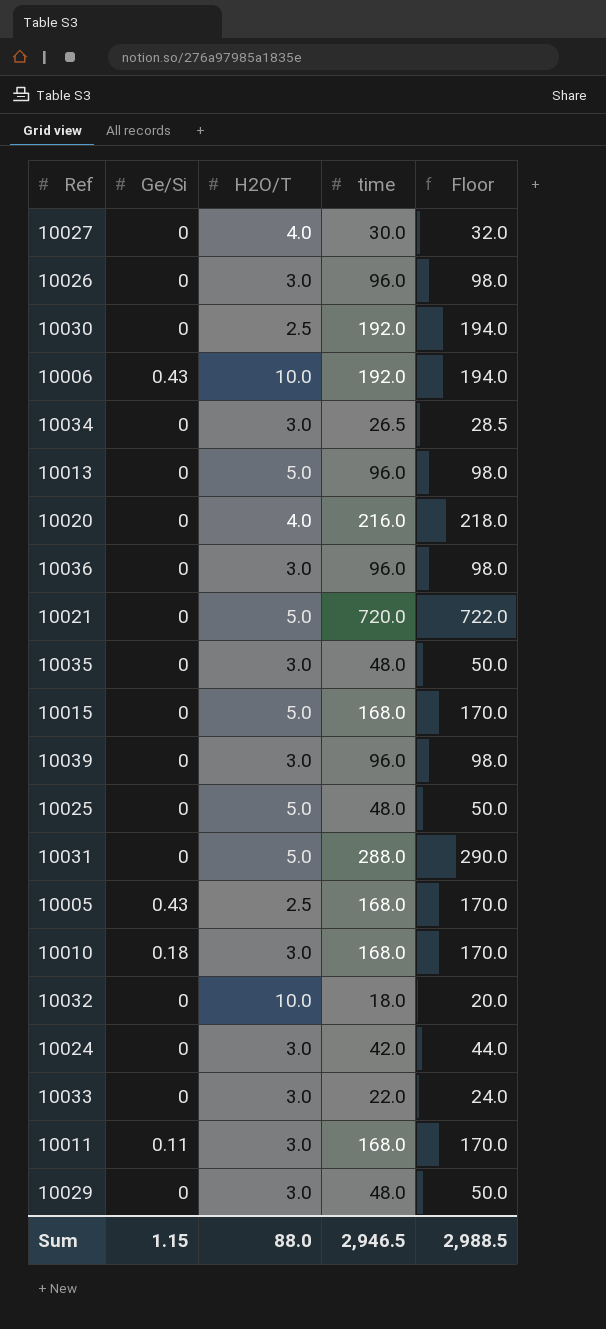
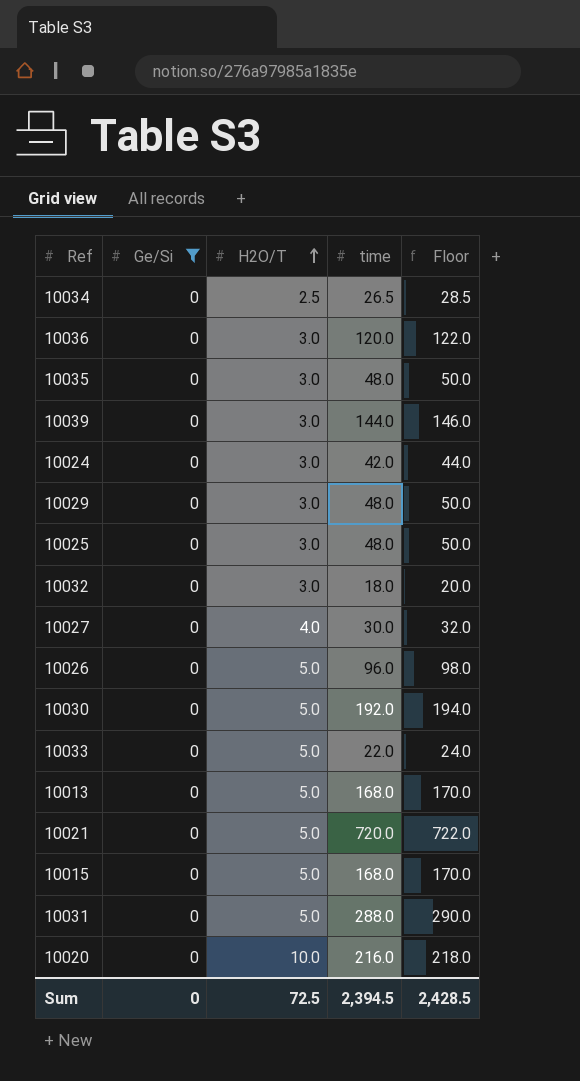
filter: none -> Ge/Si = 0
row order: none -> H2O/T ascending
10034 | H2O/T: 3.0 -> 2.5
10036 | time: 96.0 -> 120.0
10036 | Floor: 98.0 -> 122.0
10039 | time: 96.0 -> 144.0
10039 | Floor: 98.0 -> 146.0
10025 | H2O/T: 5.0 -> 3.0
10032 | H2O/T: 10.0 -> 3.0
10026 | H2O/T: 3.0 -> 5.0
10030 | H2O/T: 2.5 -> 5.0
10033 | H2O/T: 3.0 -> 5.0
10013 | time: 96.0 -> 168.0
10013 | Floor: 98.0 -> 170.0
10020 | H2O/T: 4.0 -> 10.0
Sum | Ge/Si: 1.15 -> 0
Sum | H2O/T: 88.0 -> 72.5
Sum | time: 2,946.5 -> 2,394.5
Sum | Floor: 2,988.5 -> 2,428.5

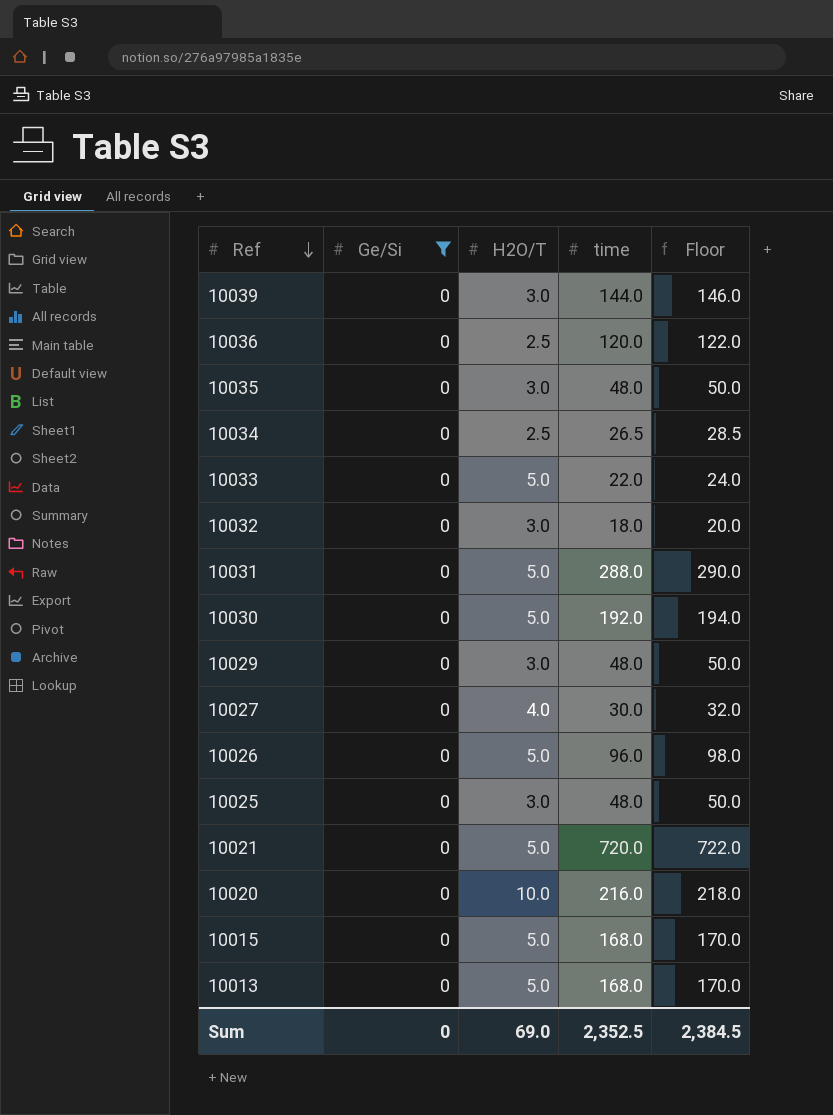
row order: H2O/T ascending -> Ref descending
row 10024: 0 | 3.0 | 42.0 | 44.0 -> none
10036 | H2O/T: 3.0 -> 2.5
Sum | H2O/T: 72.5 -> 69.0
Sum | time: 2,394.5 -> 2,352.5
Sum | Floor: 2,428.5 -> 2,384.5

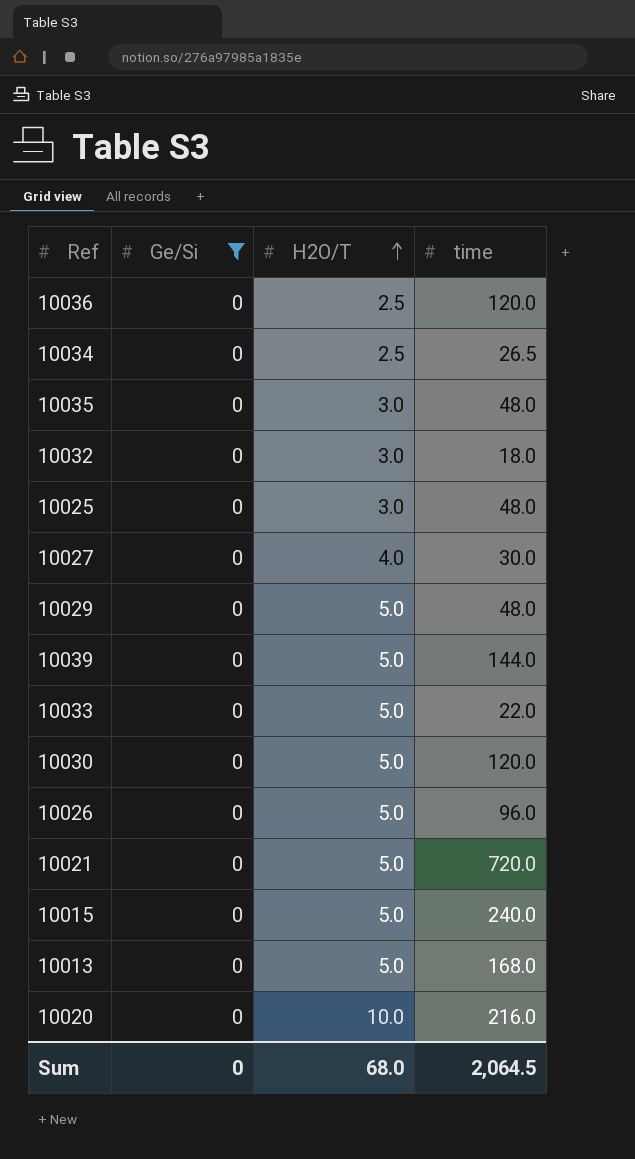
row order: Ref descending -> H2O/T ascending
column Floor | formula: [time] + 2 -> none
row 10031: 0 | 5.0 | 288.0 | 290.0 -> none
10029 | H2O/T: 3.0 -> 5.0
10039 | H2O/T: 3.0 -> 5.0
10030 | time: 192.0 -> 120.0
10015 | time: 168.0 -> 240.0
Sum | H2O/T: 69.0 -> 68.0
Sum | time: 2,352.5 -> 2,064.5

